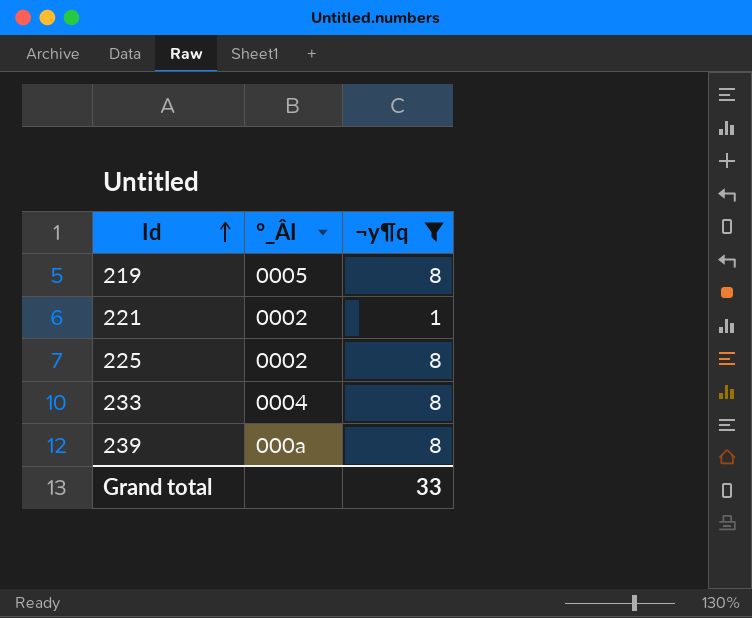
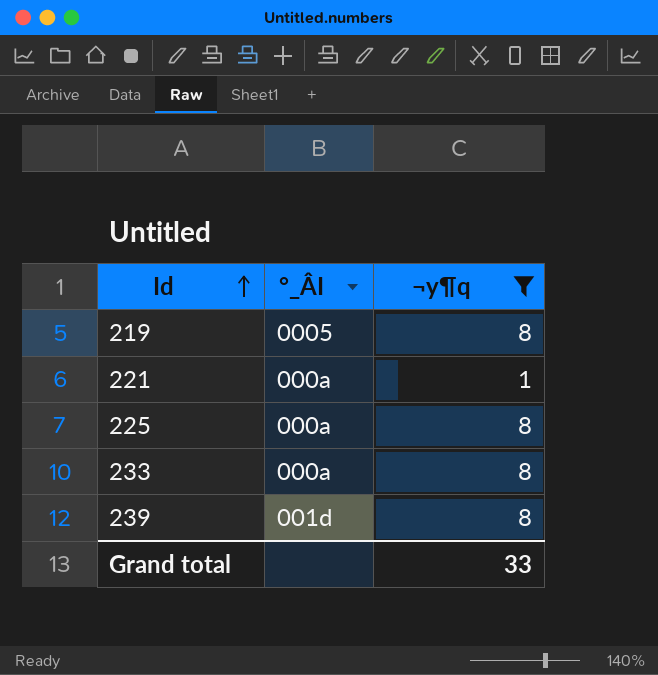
221 | °_ÂI: 0002 -> 000a
225 | °_ÂI: 0002 -> 000a
233 | °_ÂI: 0004 -> 000a
239 | °_ÂI: 000a -> 001d

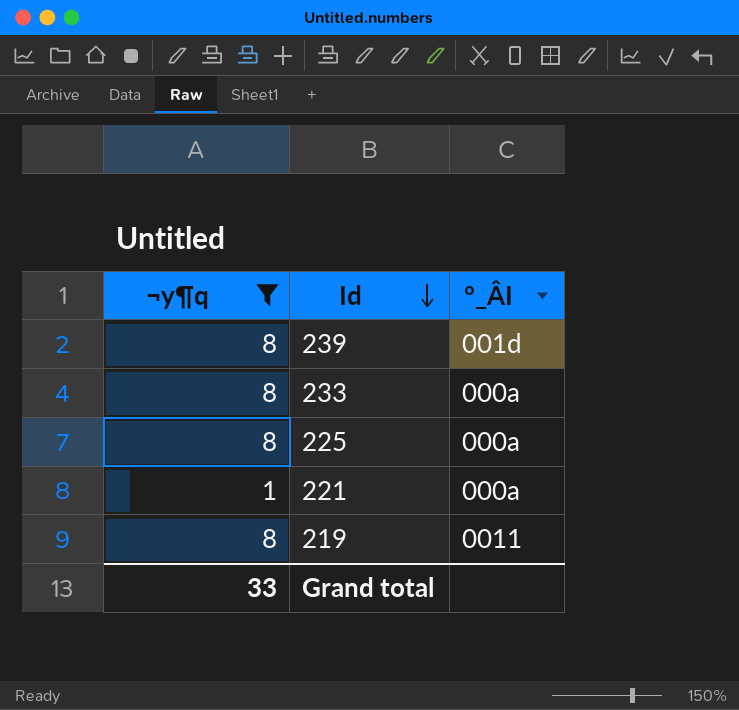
row order: Id ascending -> Id descending
column ¬y¶q | position: 3 -> 1
219 | °_ÂI: 0005 -> 0011

